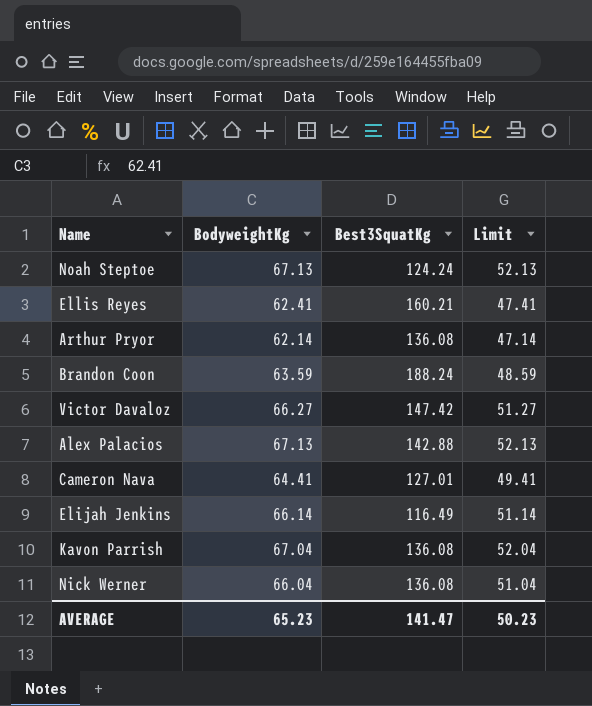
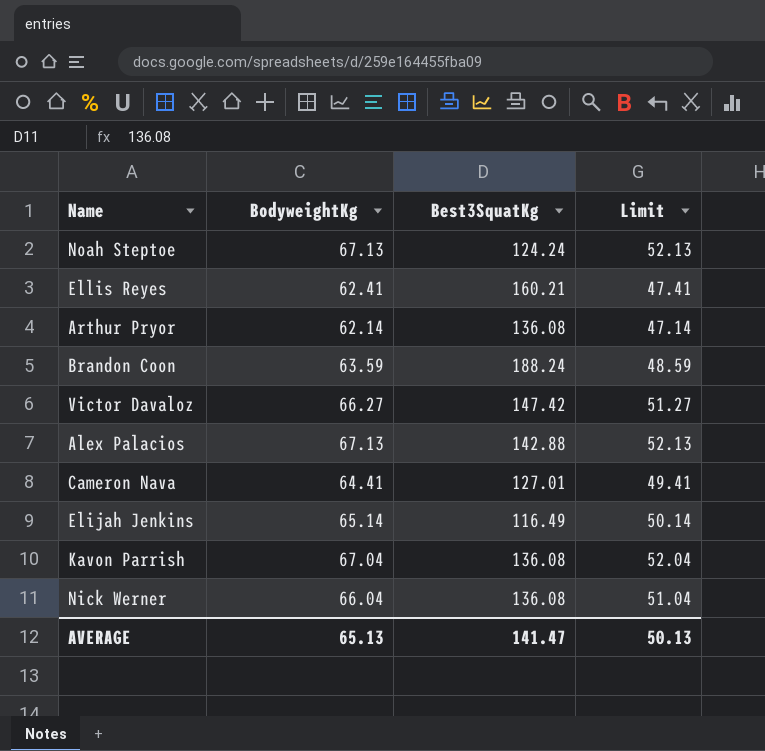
Elijah Jenkins | BodyweightKg: 66.14 -> 65.14
Elijah Jenkins | Limit: 51.14 -> 50.14
AVERAGE | BodyweightKg: 65.23 -> 65.13
AVERAGE | Limit: 50.23 -> 50.13

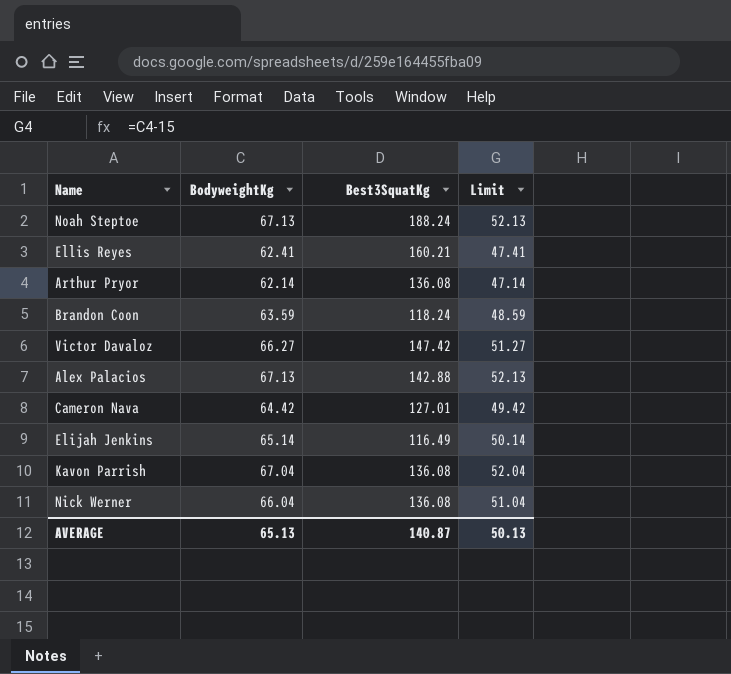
Noah Steptoe | Best3SquatKg: 124.24 -> 188.24
Brandon Coon | Best3SquatKg: 188.24 -> 118.24
Cameron Nava | BodyweightKg: 64.41 -> 64.42
Cameron Nava | Limit: 49.41 -> 49.42
AVERAGE | Best3SquatKg: 141.47 -> 140.87

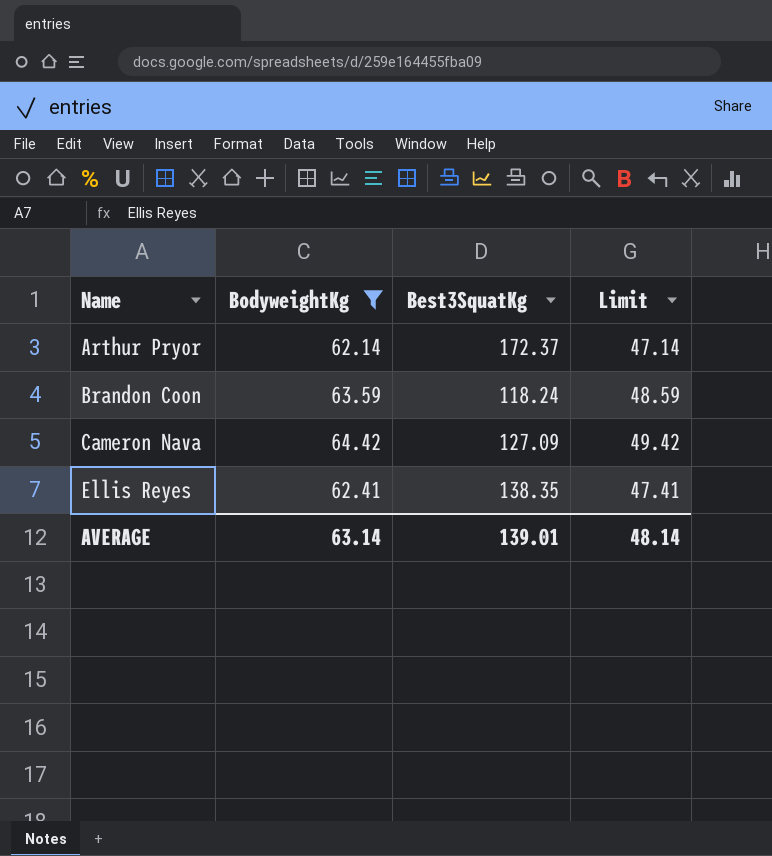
filter: none -> BodyweightKg <= 64.42
row order: none -> Name ascending
Arthur Pryor | Best3SquatKg: 136.08 -> 172.37
Cameron Nava | Best3SquatKg: 127.01 -> 127.09
Ellis Reyes | Best3SquatKg: 160.21 -> 138.35
AVERAGE | BodyweightKg: 65.13 -> 63.14
AVERAGE | Best3SquatKg: 140.87 -> 139.01
AVERAGE | Limit: 50.13 -> 48.14

